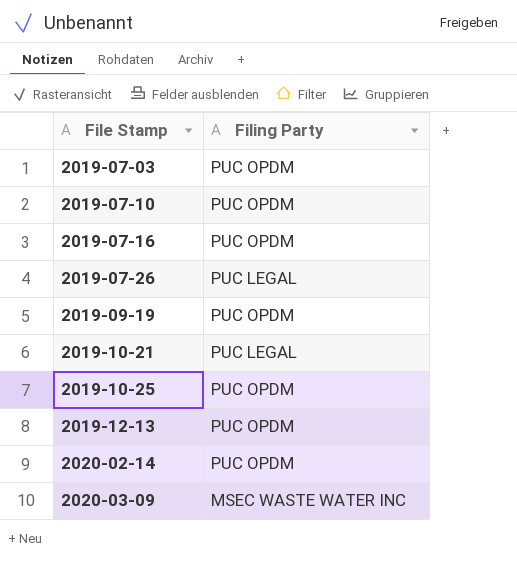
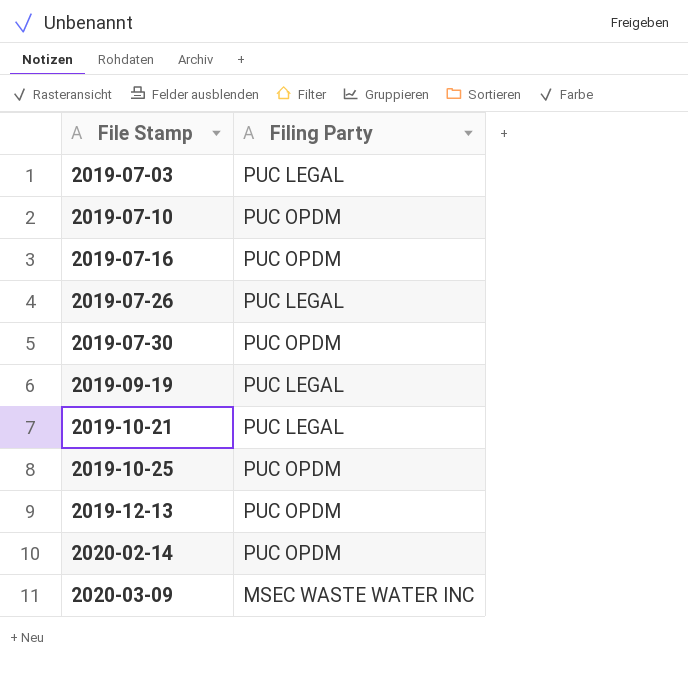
2019-07-03 | Filing Party: PUC OPDM -> PUC LEGAL
row 2019-07-30: none -> PUC OPDM
2019-09-19 | Filing Party: PUC OPDM -> PUC LEGAL

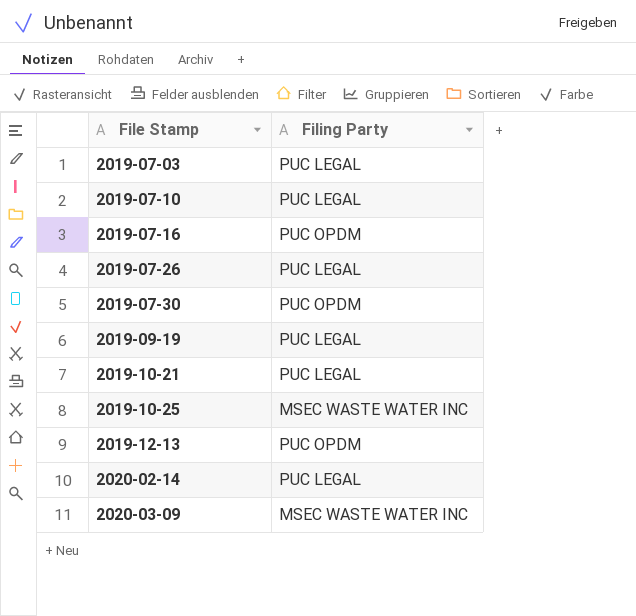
2019-07-10 | Filing Party: PUC OPDM -> PUC LEGAL
2019-10-25 | Filing Party: PUC OPDM -> MSEC WASTE WATER INC
2020-02-14 | Filing Party: PUC OPDM -> PUC LEGAL

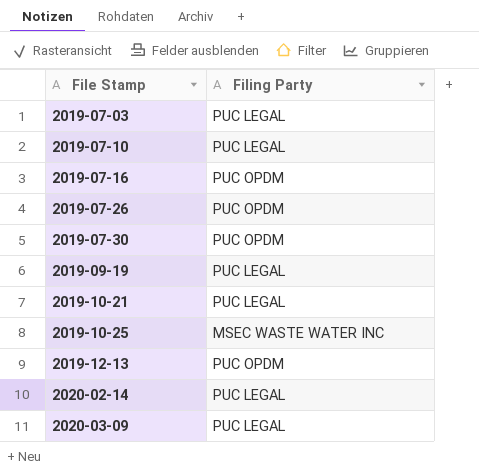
2019-07-26 | Filing Party: PUC LEGAL -> PUC OPDM
2020-03-09 | Filing Party: MSEC WASTE WATER INC -> PUC LEGAL

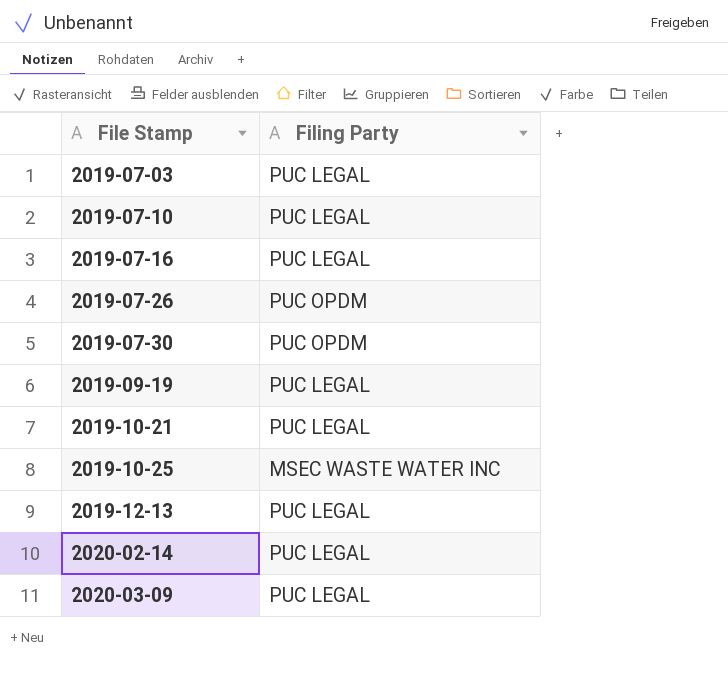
2019-07-16 | Filing Party: PUC OPDM -> PUC LEGAL
2019-12-13 | Filing Party: PUC OPDM -> PUC LEGAL

